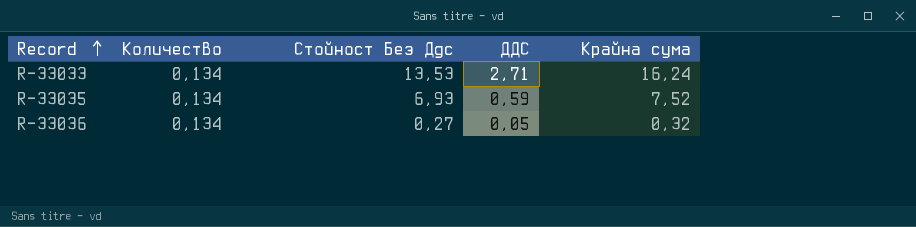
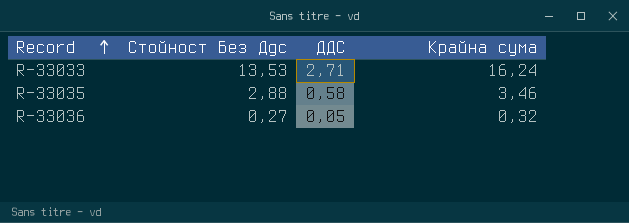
column Количество | position: 2 -> none
R-33035 | Стойност Без Ддс: 6,93 -> 2,88
R-33035 | ДДС: 0,59 -> 0,58
R-33035 | Крайна сума: 7,52 -> 3,46

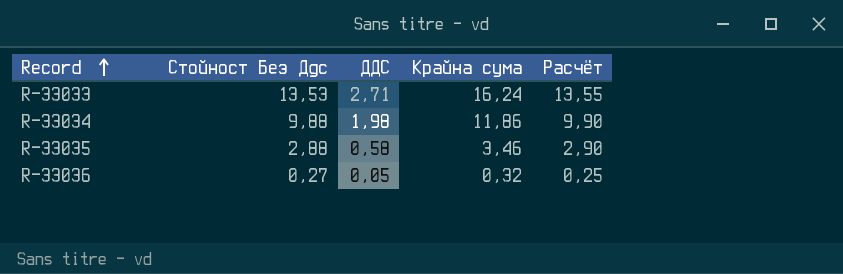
column Расчёт | formula: none -> [ДДС] * 5
row R-33034: none -> 9,88 | 1,98 | 11,86 | 9,90

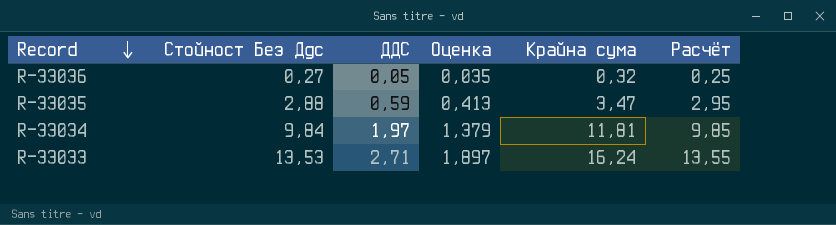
row order: Record ascending -> Record descending
column Оценка | formula: none -> [ДДС] * 0,7
R-33035 | ДДС: 0,58 -> 0,59
R-33035 | Крайна сума: 3,46 -> 3,47
R-33035 | Расчёт: 2,90 -> 2,95
R-33034 | Стойност Без Ддс: 9,88 -> 9,84
R-33034 | ДДС: 1,98 -> 1,97
R-33034 | Крайна сума: 11,86 -> 11,81
R-33034 | Расчёт: 9,90 -> 9,85

